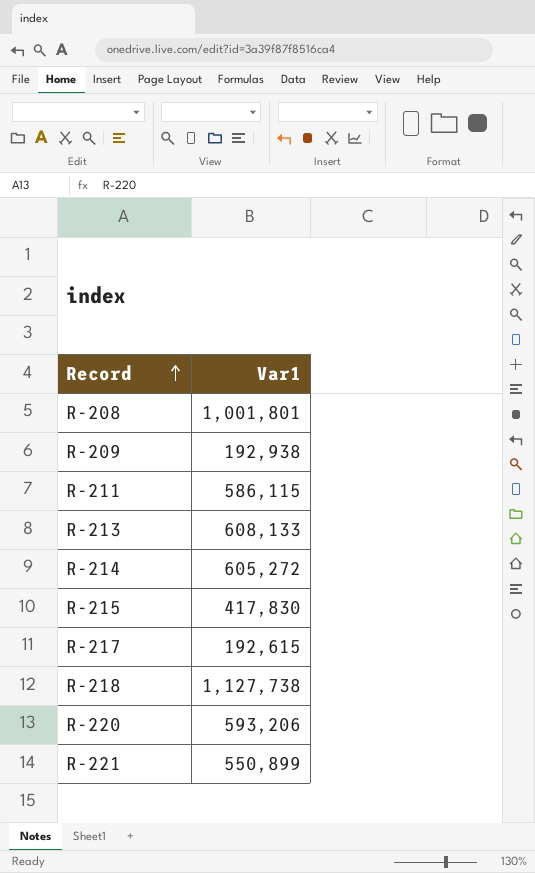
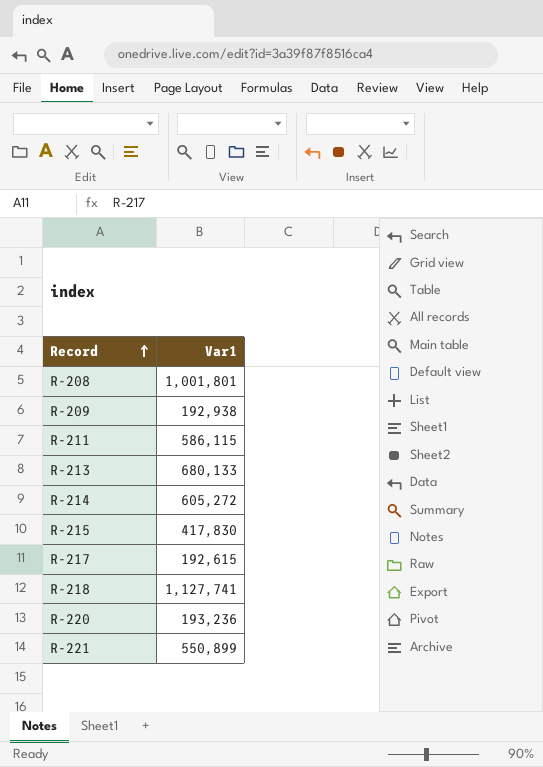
R-213 | Var1: 608,133 -> 680,133
R-218 | Var1: 1,127,738 -> 1,127,741
R-220 | Var1: 593,206 -> 193,236

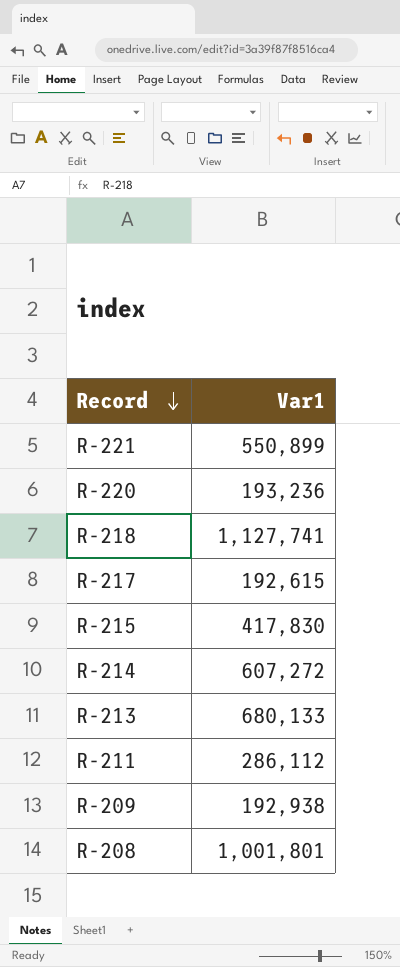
row order: Record ascending -> Record descending
R-214 | Var1: 605,272 -> 607,272
R-211 | Var1: 586,115 -> 286,112

